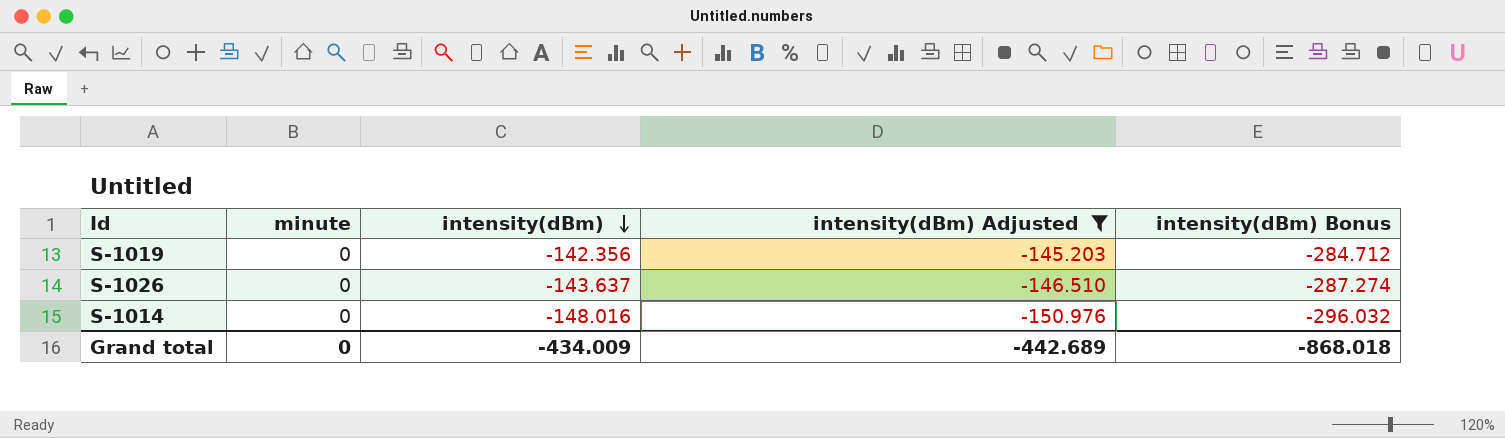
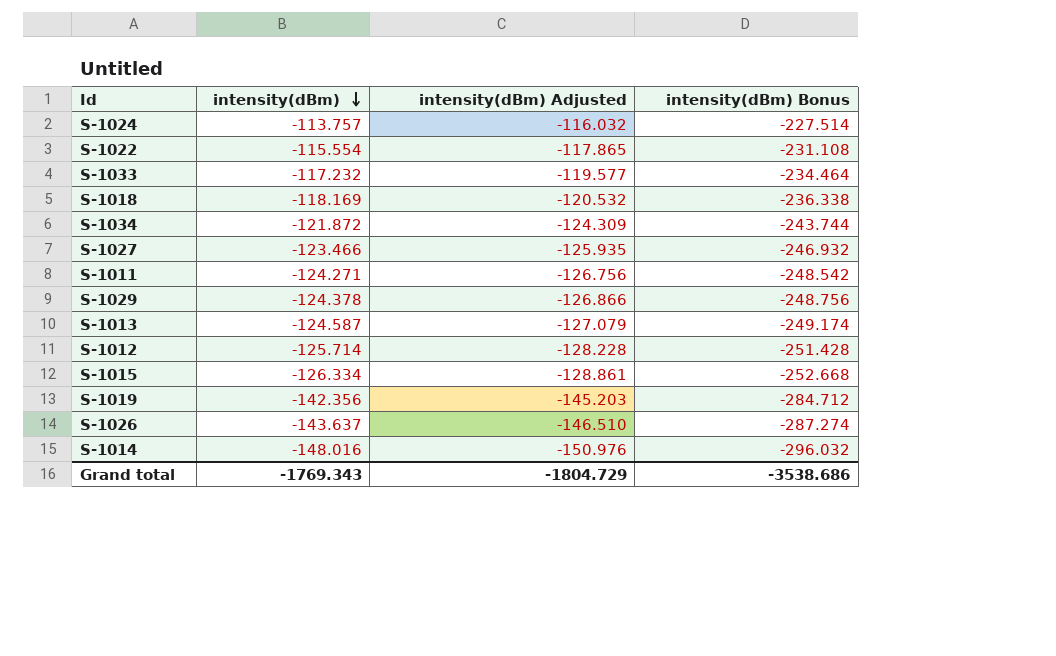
filter: intensity(dBm) Adjusted <= -145.203 -> none
column minute | position: 2 -> none
Grand total | intensity(dBm): -434.009 -> -1769.343
Grand total | intensity(dBm) Adjusted: -442.689 -> -1804.729
Grand total | intensity(dBm) Bonus: -868.018 -> -3538.686

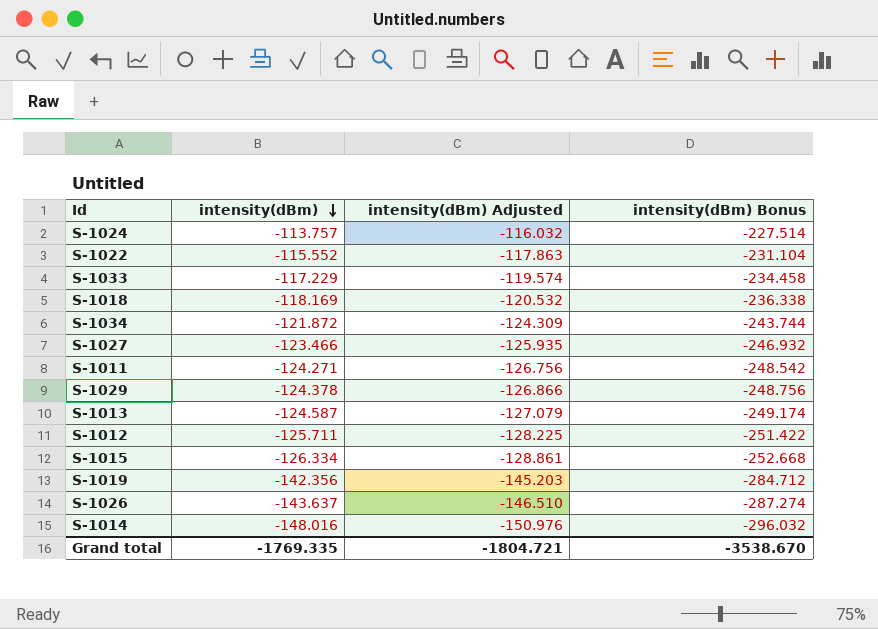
S-1022 | intensity(dBm): -115.554 -> -115.552
S-1022 | intensity(dBm) Adjusted: -117.865 -> -117.863
S-1022 | intensity(dBm) Bonus: -231.108 -> -231.104
S-1033 | intensity(dBm): -117.232 -> -117.229
S-1033 | intensity(dBm) Adjusted: -119.577 -> -119.574
S-1033 | intensity(dBm) Bonus: -234.464 -> -234.458
S-1012 | intensity(dBm): -125.714 -> -125.711
S-1012 | intensity(dBm) Adjusted: -128.228 -> -128.225
S-1012 | intensity(dBm) Bonus: -251.428 -> -251.422
Grand total | intensity(dBm): -1769.343 -> -1769.335
Grand total | intensity(dBm) Adjusted: -1804.729 -> -1804.721
Grand total | intensity(dBm) Bonus: -3538.686 -> -3538.670

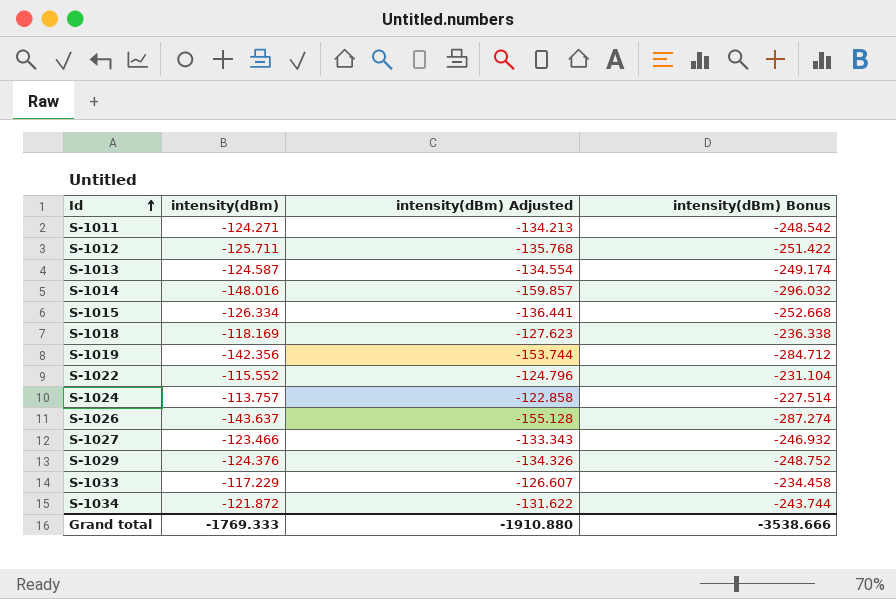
row order: intensity(dBm) descending -> Id ascending
column intensity(dBm) Adjusted | formula: [intensity(dBm)] * 1.02 -> [intensity(dBm)] * 1.08
S-1029 | intensity(dBm): -124.378 -> -124.376
S-1029 | intensity(dBm) Bonus: -248.756 -> -248.752
Grand total | intensity(dBm): -1769.335 -> -1769.333
Grand total | intensity(dBm) Adjusted: -1804.721 -> -1910.880
Grand total | intensity(dBm) Bonus: -3538.670 -> -3538.666

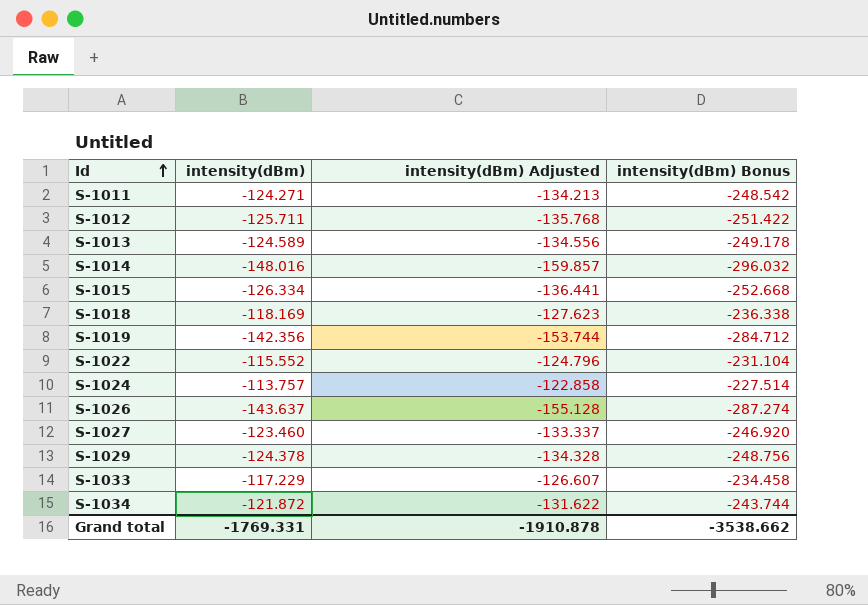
S-1013 | intensity(dBm): -124.587 -> -124.589
S-1013 | intensity(dBm) Adjusted: -134.554 -> -134.556
S-1013 | intensity(dBm) Bonus: -249.174 -> -249.178
S-1027 | intensity(dBm): -123.466 -> -123.460
S-1027 | intensity(dBm) Adjusted: -133.343 -> -133.337
S-1027 | intensity(dBm) Bonus: -246.932 -> -246.920
S-1029 | intensity(dBm): -124.376 -> -124.378
S-1029 | intensity(dBm) Adjusted: -134.326 -> -134.328
S-1029 | intensity(dBm) Bonus: -248.752 -> -248.756
Grand total | intensity(dBm): -1769.333 -> -1769.331
Grand total | intensity(dBm) Adjusted: -1910.880 -> -1910.878
Grand total | intensity(dBm) Bonus: -3538.666 -> -3538.662

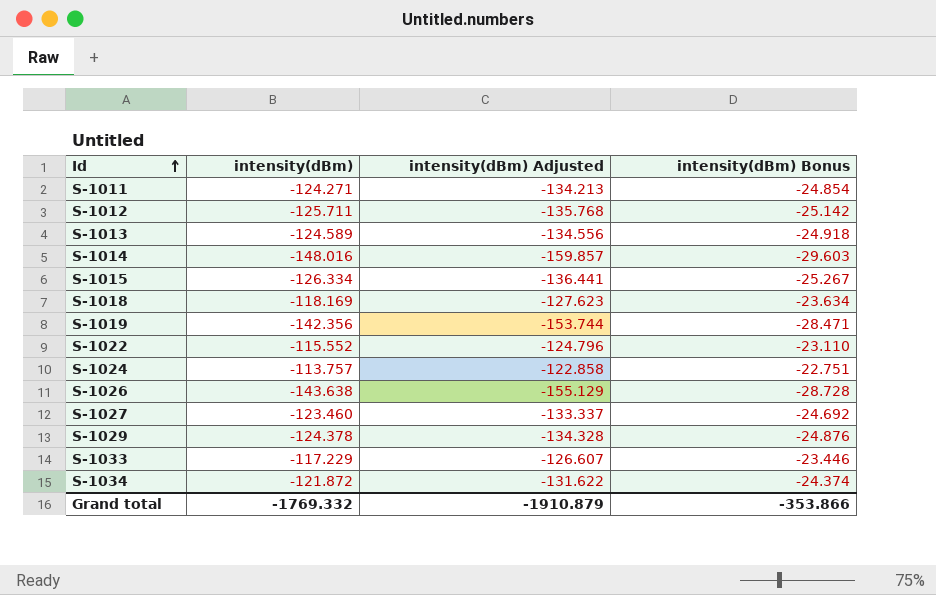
column intensity(dBm) Bonus | formula: [intensity(dBm)] * 2 -> [intensity(dBm)] * 0.2
S-1026 | intensity(dBm): -143.637 -> -143.638
S-1026 | intensity(dBm) Adjusted: -155.128 -> -155.129
Grand total | intensity(dBm): -1769.331 -> -1769.332
Grand total | intensity(dBm) Adjusted: -1910.878 -> -1910.879
Grand total | intensity(dBm) Bonus: -3538.662 -> -353.866

